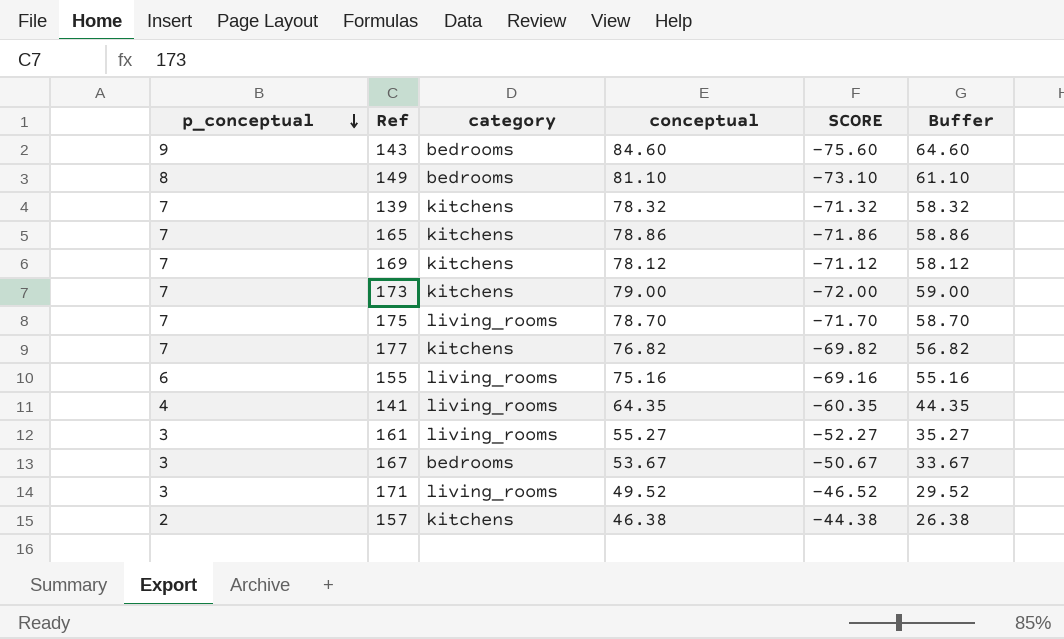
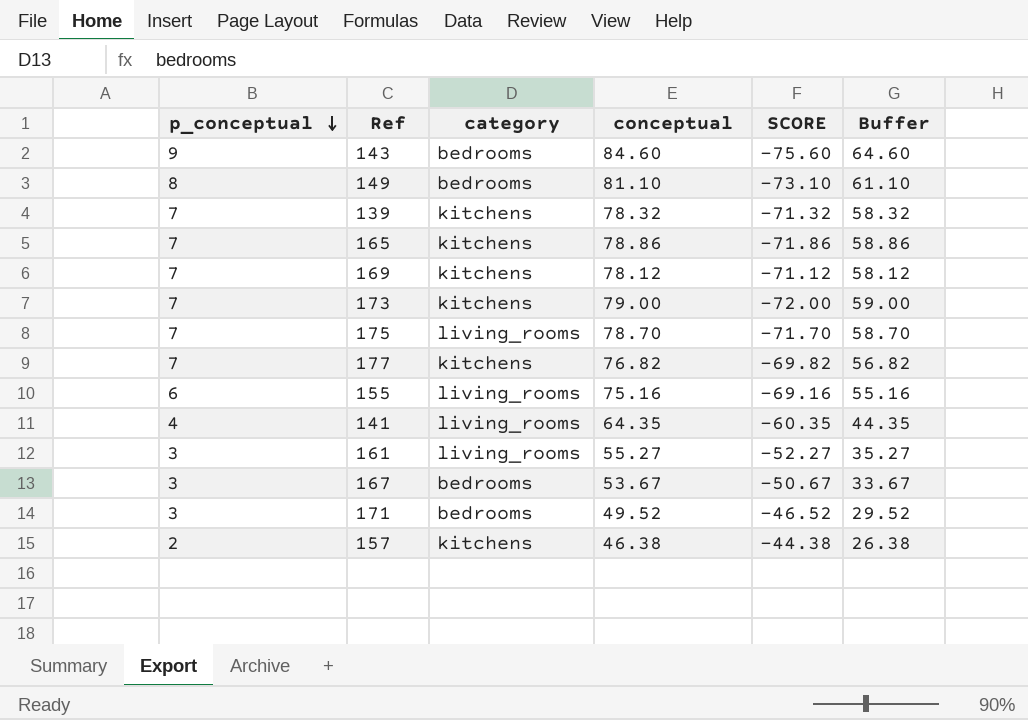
171 | category: living_rooms -> bedrooms

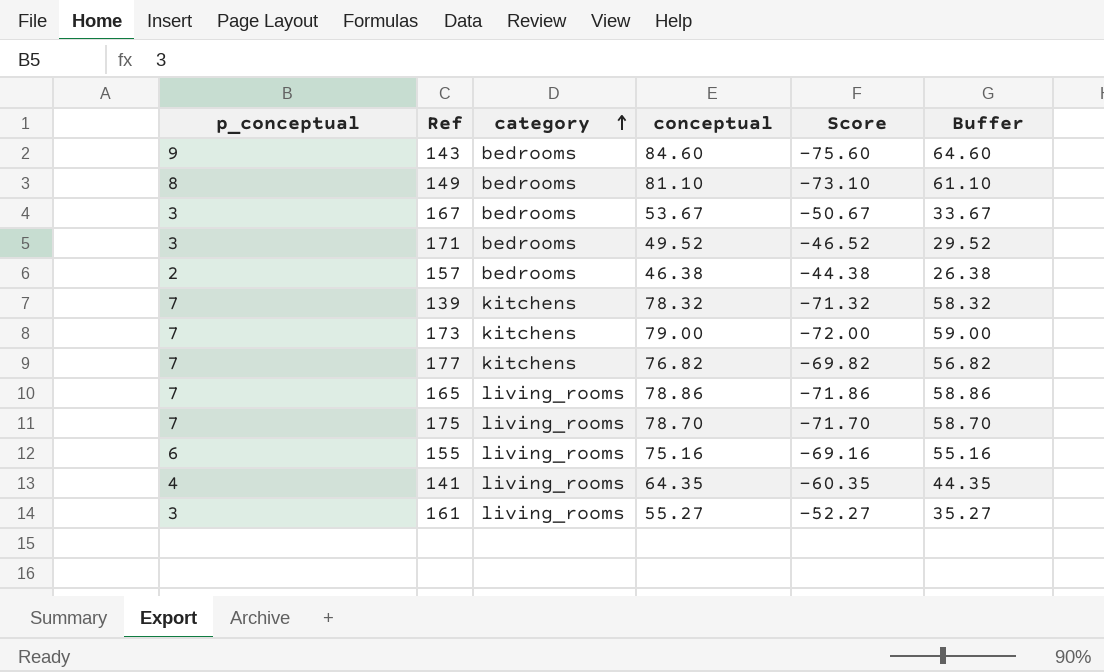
row order: p_conceptual descending -> category ascending
column name: SCORE -> Score
row 169: 7 | kitchens | 78.12 | -71.12 | 58.12 -> none
157 | category: kitchens -> bedrooms
165 | category: kitchens -> living_rooms

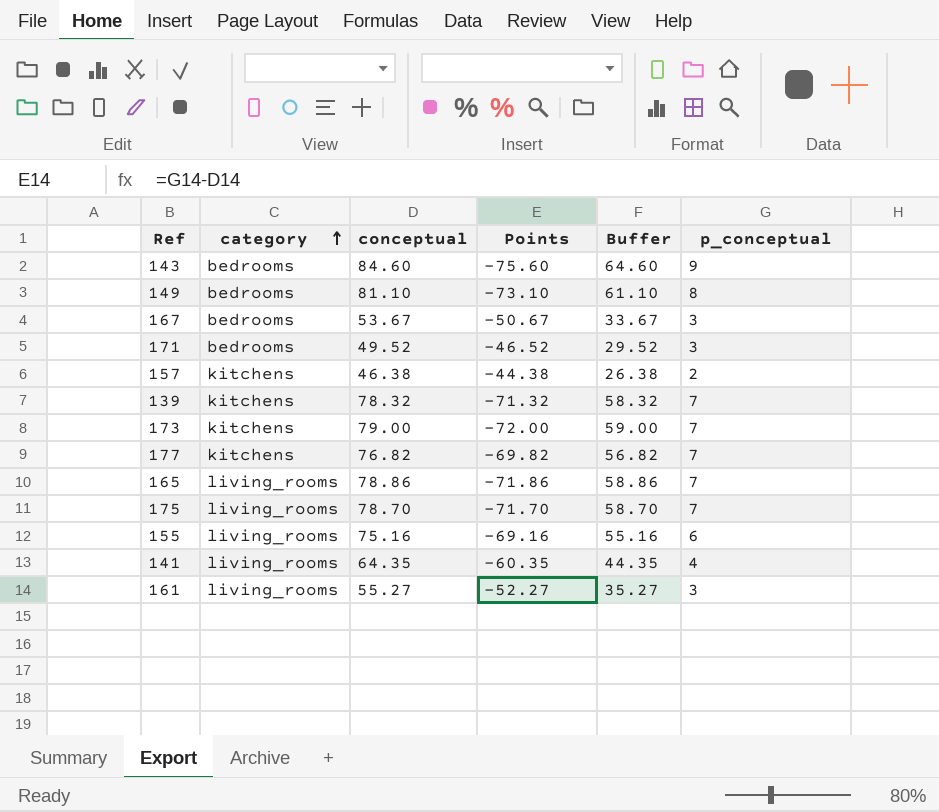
column name: Score -> Points
column p_conceptual | position: 1 -> 6
157 | category: bedrooms -> kitchens

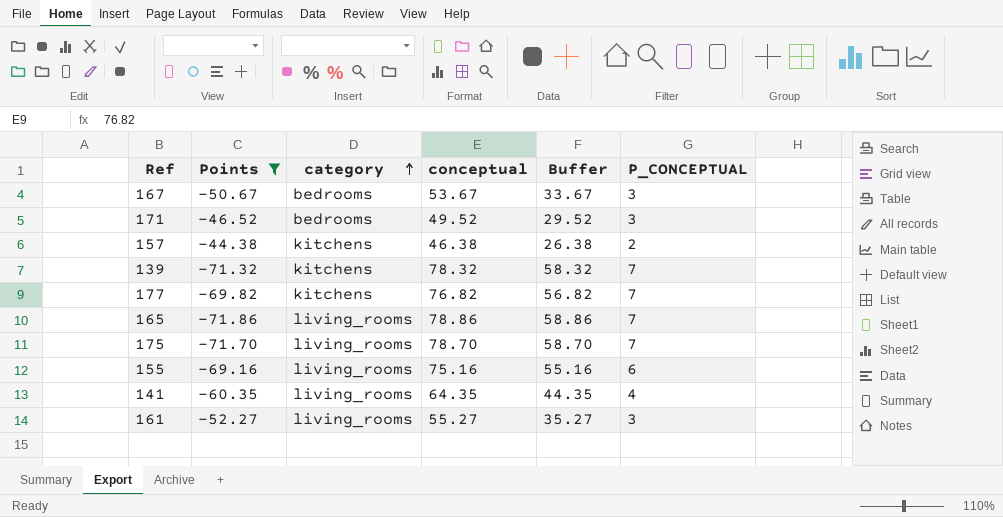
filter: none -> Points >= -71.86
column Points | position: 4 -> 2
column name: p_conceptual -> P_CONCEPTUAL

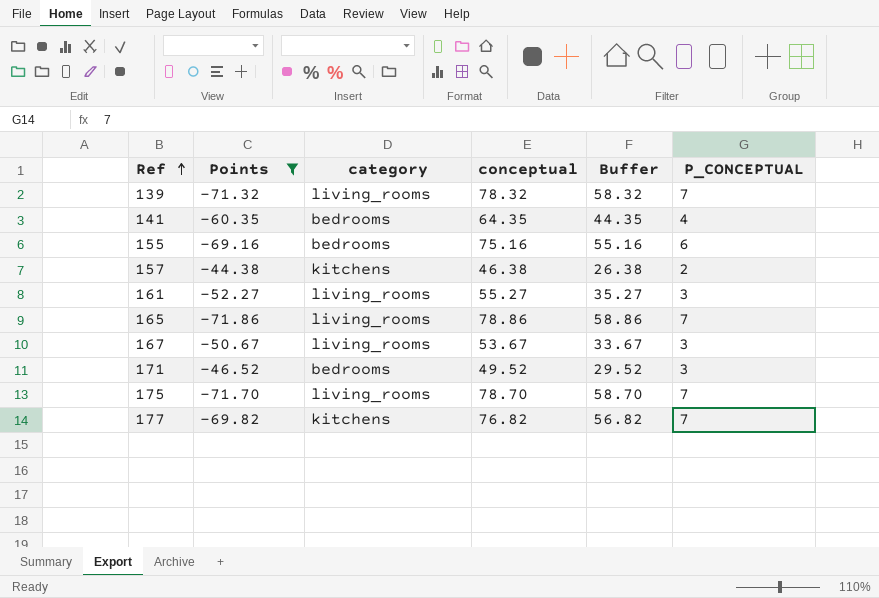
row order: category ascending -> Ref ascending
139 | category: kitchens -> living_rooms
141 | category: living_rooms -> bedrooms
155 | category: living_rooms -> bedrooms
167 | category: bedrooms -> living_rooms

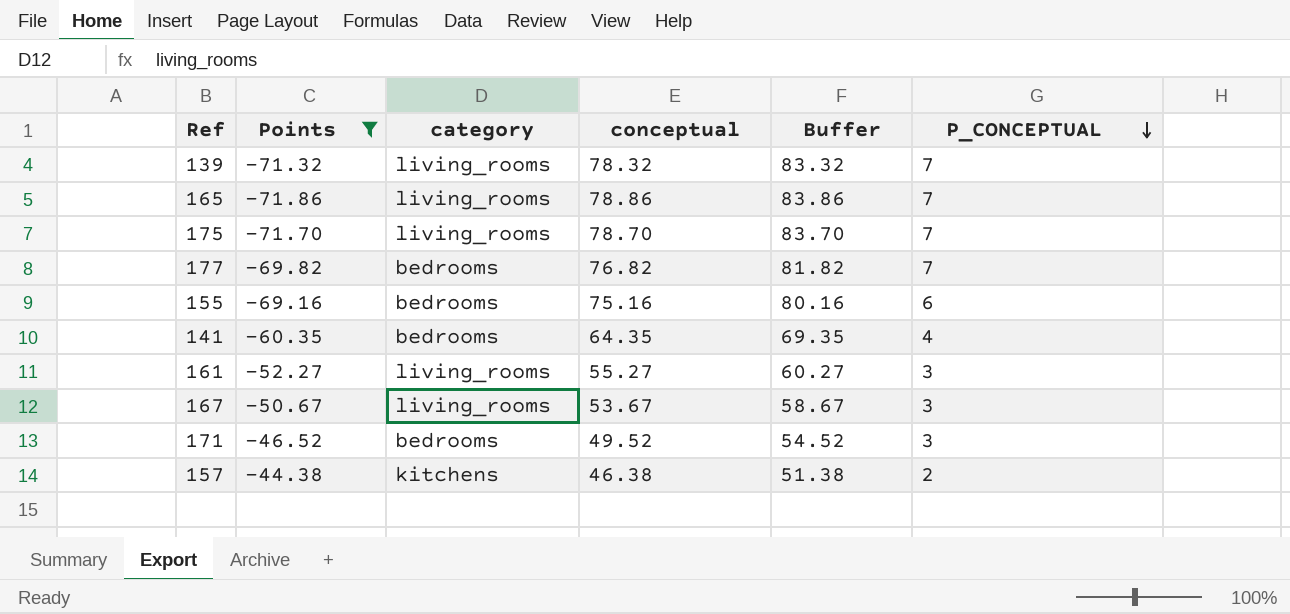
row order: Ref ascending -> P_CONCEPTUAL descending
column Buffer | formula: [conceptual] - 20 -> [conceptual] + 5
177 | category: kitchens -> bedrooms

